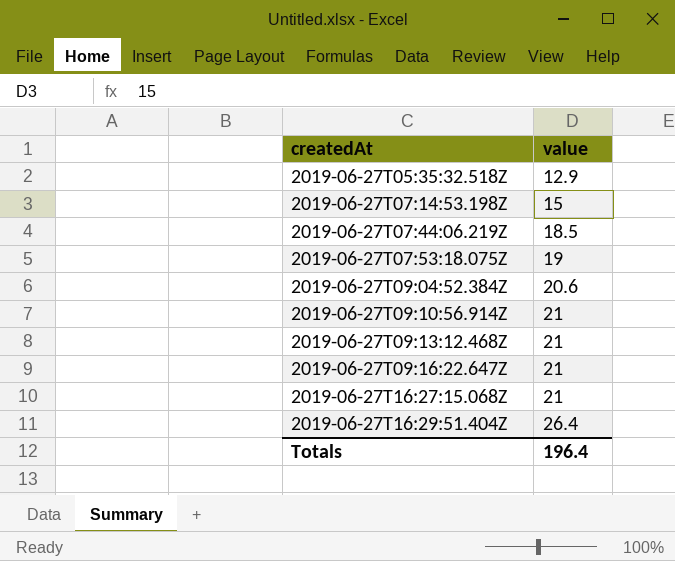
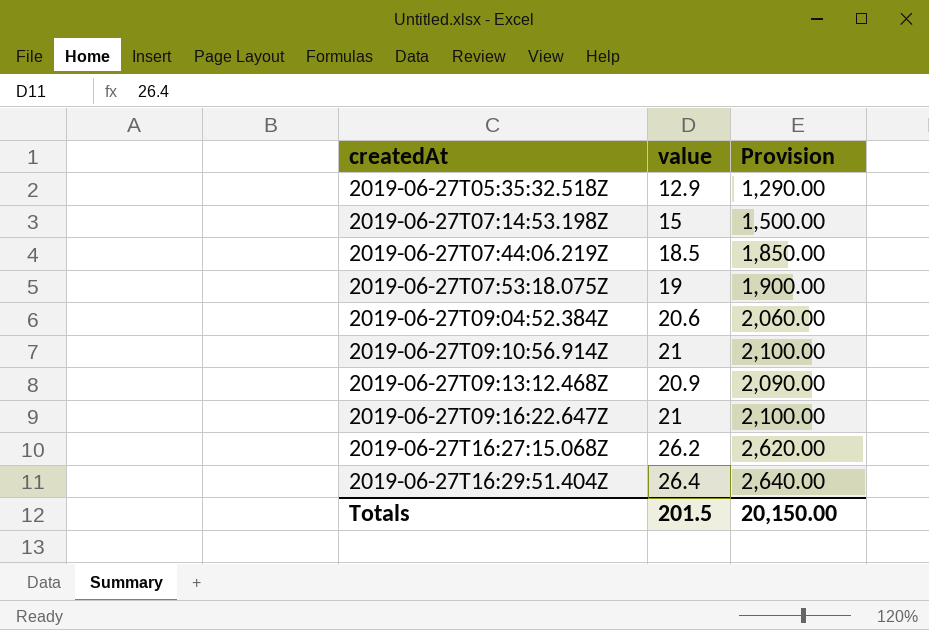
column Provision | formula: none -> [value] * 100
2019-06-27T09:13:12.468Z | value: 21 -> 20.9
2019-06-27T16:27:15.068Z | value: 21 -> 26.2
Totals | value: 196.4 -> 201.5

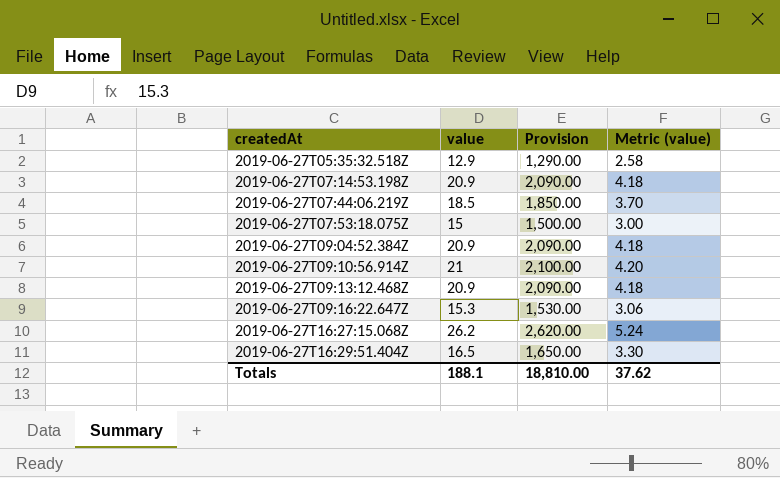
column Metric (value) | formula: none -> [value] * 0.2
2019-06-27T07:14:53.198Z | value: 15 -> 20.9
2019-06-27T07:14:53.198Z | Provision: 1,500.00 -> 2,090.00
2019-06-27T07:53:18.075Z | value: 19 -> 15
2019-06-27T07:53:18.075Z | Provision: 1,900.00 -> 1,500.00
2019-06-27T09:04:52.384Z | value: 20.6 -> 20.9
2019-06-27T09:04:52.384Z | Provision: 2,060.00 -> 2,090.00
2019-06-27T09:16:22.647Z | value: 21 -> 15.3
2019-06-27T09:16:22.647Z | Provision: 2,100.00 -> 1,530.00
2019-06-27T16:29:51.404Z | value: 26.4 -> 16.5
2019-06-27T16:29:51.404Z | Provision: 2,640.00 -> 1,650.00
Totals | value: 201.5 -> 188.1
Totals | Provision: 20,150.00 -> 18,810.00

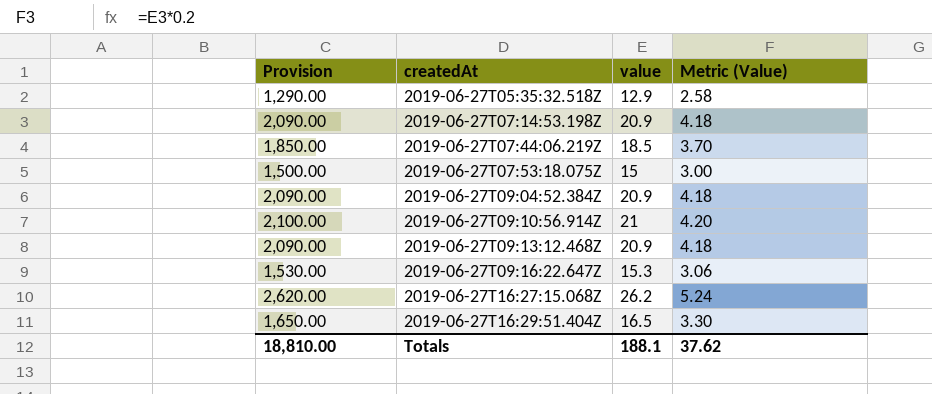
column Provision | position: 3 -> 1
column name: Metric (value) -> Metric (Value)

